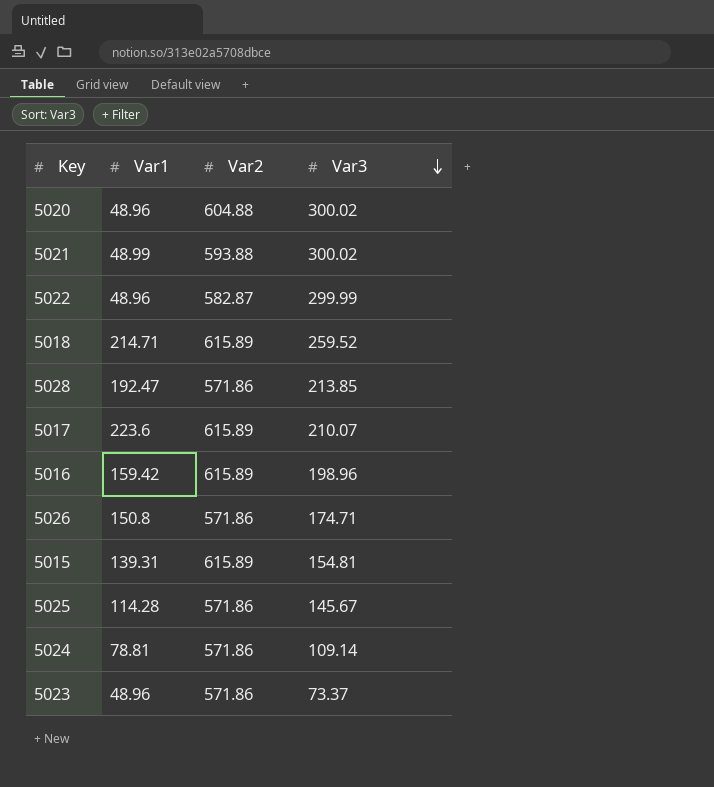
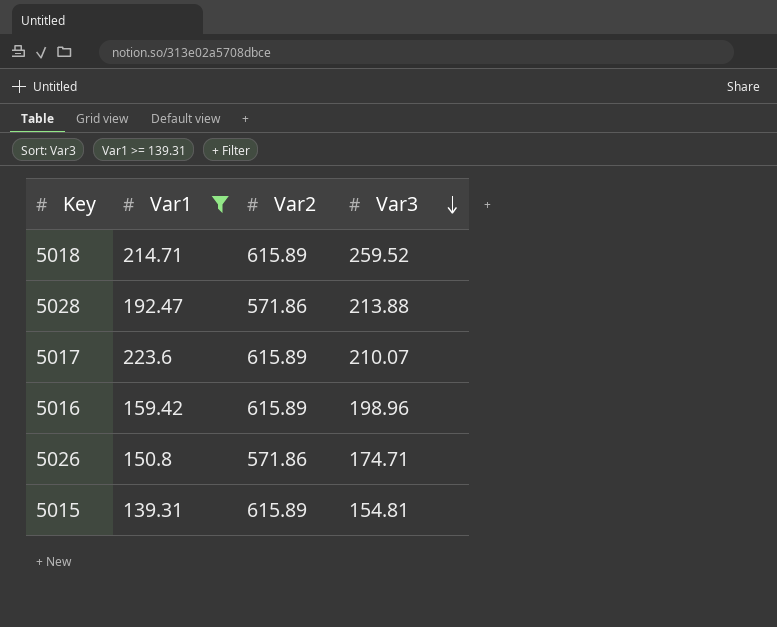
filter: none -> Var1 >= 139.31
5028 | Var3: 213.85 -> 213.88

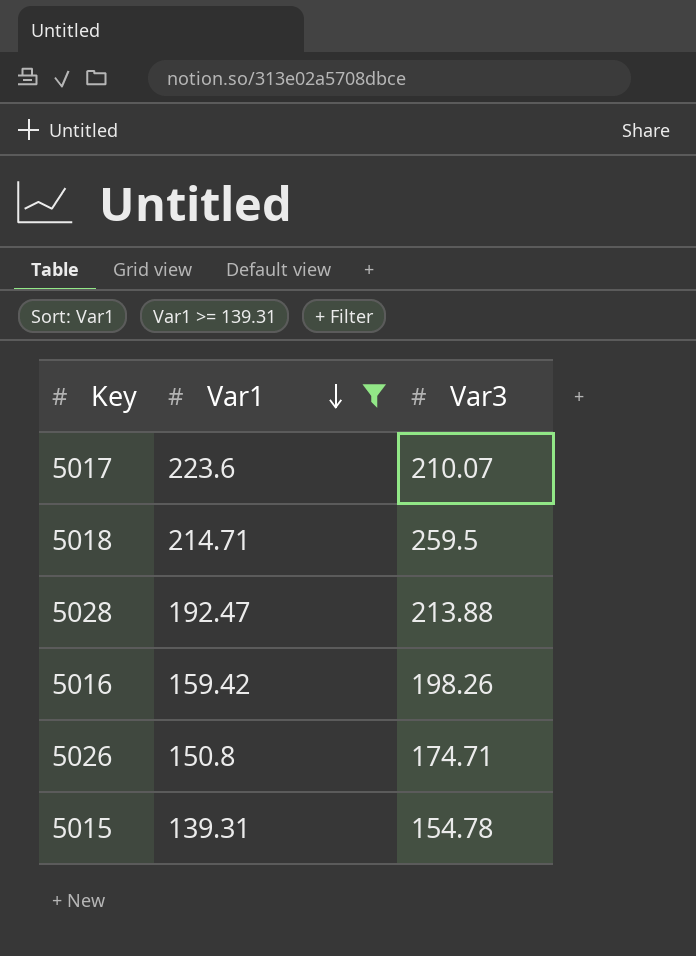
row order: Var3 descending -> Var1 descending
column Var2 | position: 3 -> none
5018 | Var3: 259.52 -> 259.5
5016 | Var3: 198.96 -> 198.26
5015 | Var3: 154.81 -> 154.78

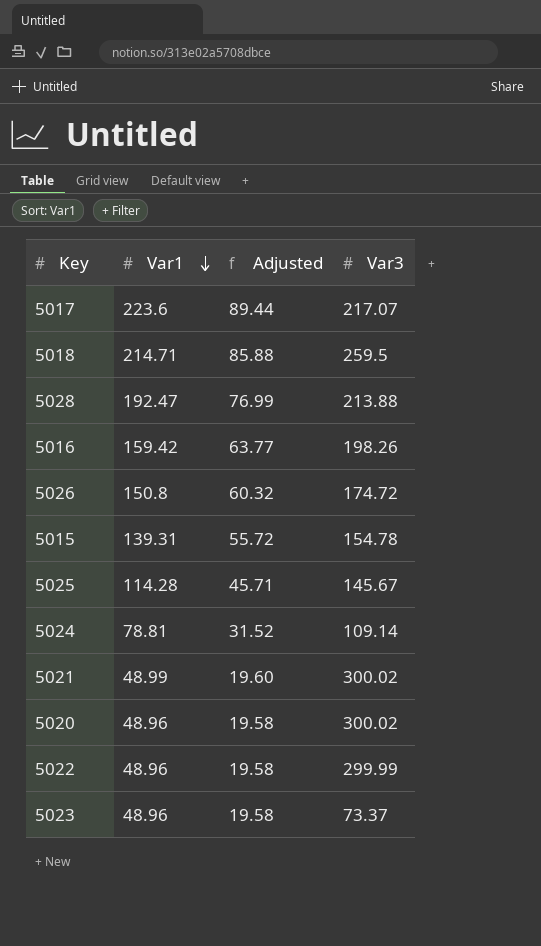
filter: Var1 >= 139.31 -> none
column Adjusted | formula: none -> [Var1] * 0.4
5017 | Var3: 210.07 -> 217.07
5026 | Var3: 174.71 -> 174.72

